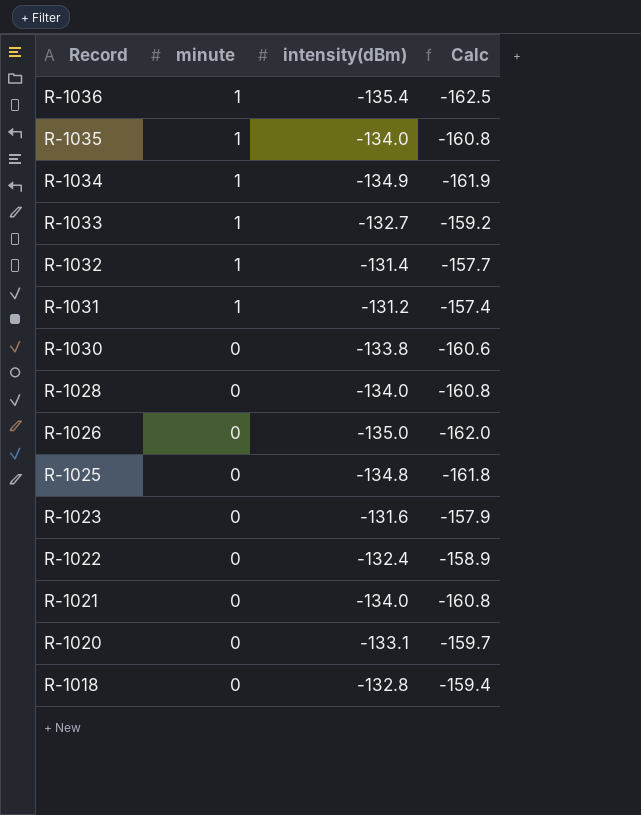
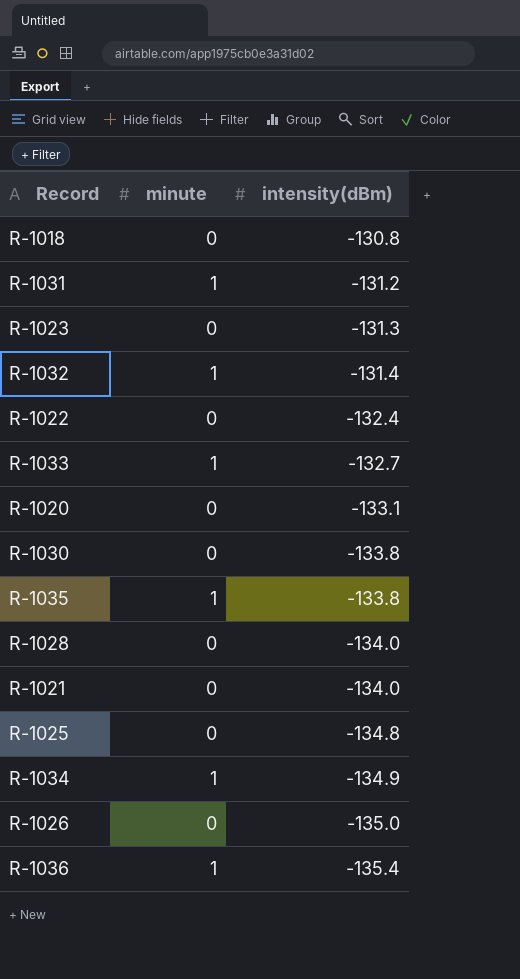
row order: Record descending -> intensity(dBm) descending
column Calc | formula: [intensity(dBm)] * 1.2 -> none
R-1018 | intensity(dBm): -132.8 -> -130.8
R-1023 | intensity(dBm): -131.6 -> -131.3
R-1035 | intensity(dBm): -134.0 -> -133.8

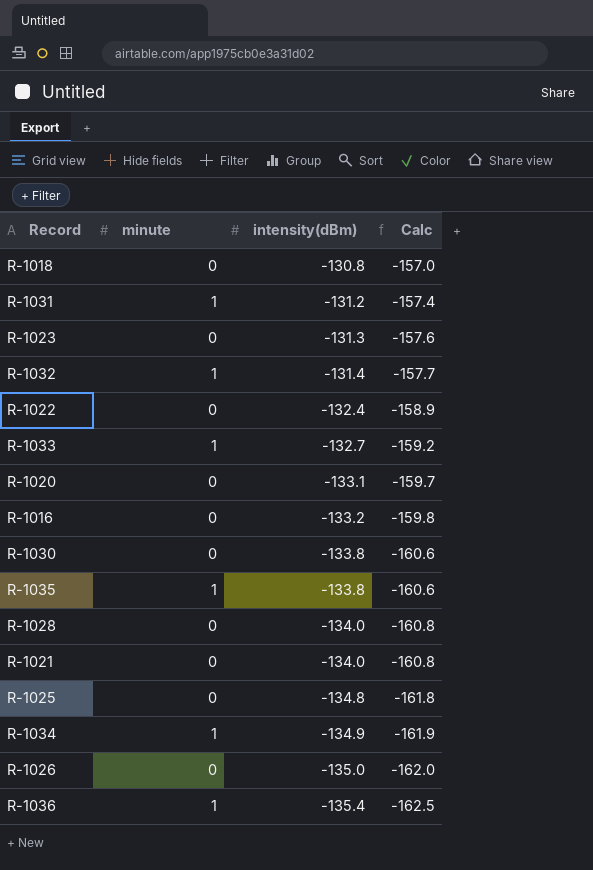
column Calc | formula: none -> [intensity(dBm)] * 1.2
row R-1016: none -> 0 | -133.2 | -159.8

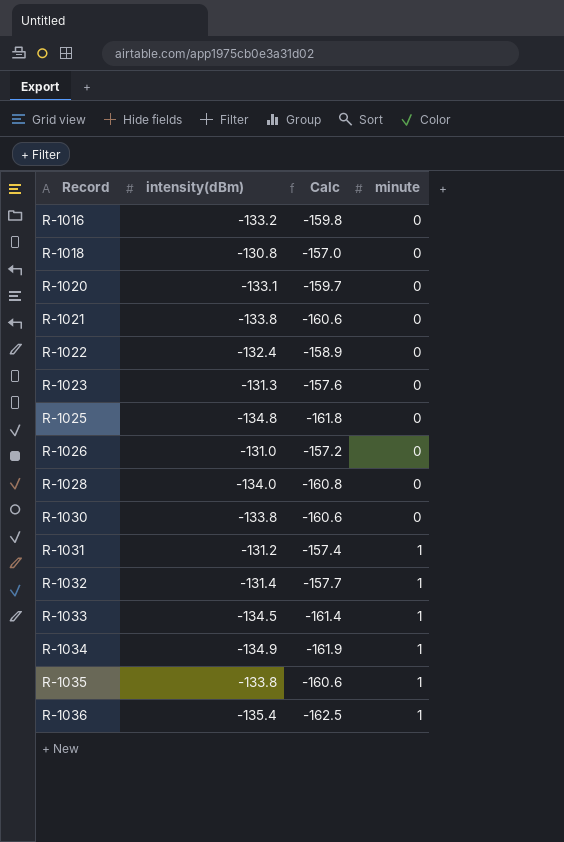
row order: intensity(dBm) descending -> Record ascending
column minute | position: 2 -> 4
R-1021 | intensity(dBm): -134.0 -> -133.8
R-1021 | Calc: -160.8 -> -160.6
R-1026 | intensity(dBm): -135.0 -> -131.0
R-1026 | Calc: -162.0 -> -157.2
R-1033 | intensity(dBm): -132.7 -> -134.5
R-1033 | Calc: -159.2 -> -161.4

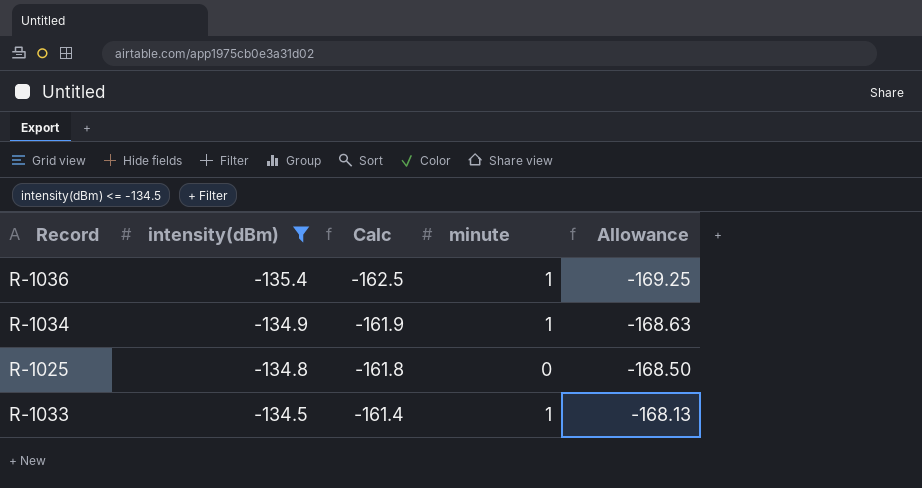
filter: none -> intensity(dBm) <= -134.5
row order: Record ascending -> intensity(dBm) ascending
column Allowance | formula: none -> [intensity(dBm)] * 1.25

